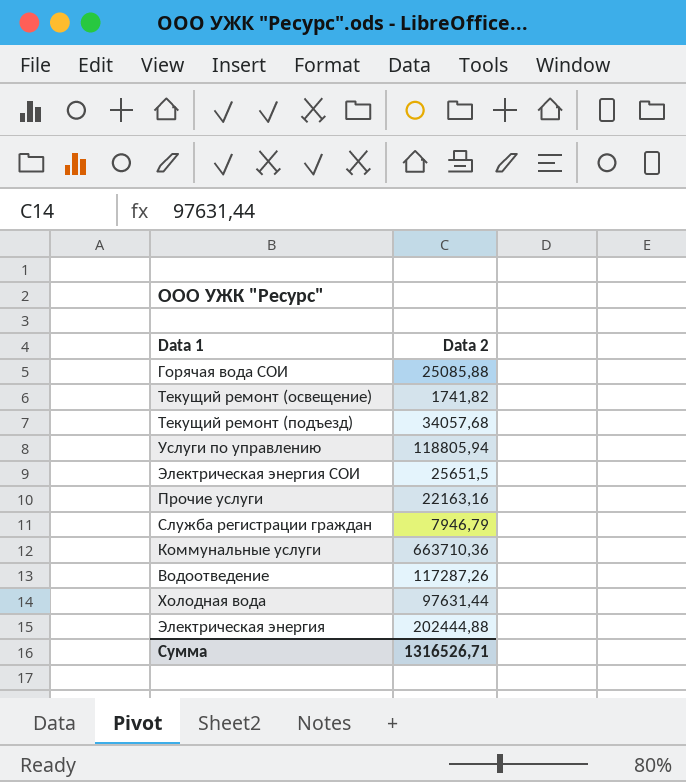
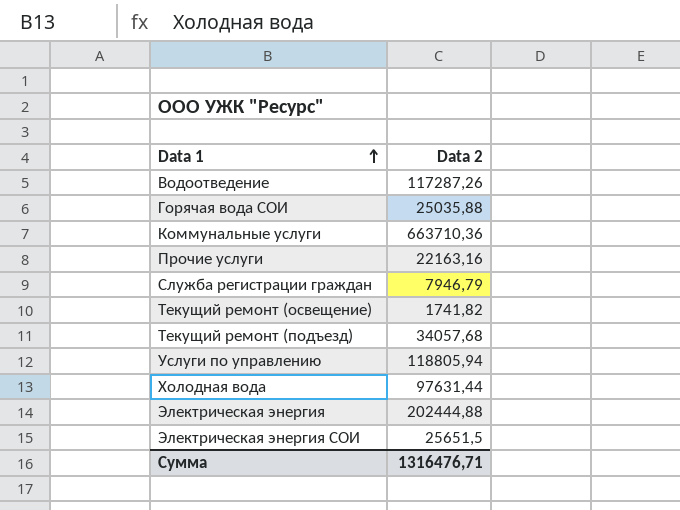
row order: none -> Data 1 ascending
Горячая вода СОИ | Data 2: 25085,88 -> 25035,88
Сумма | Data 2: 1316526,71 -> 1316476,71

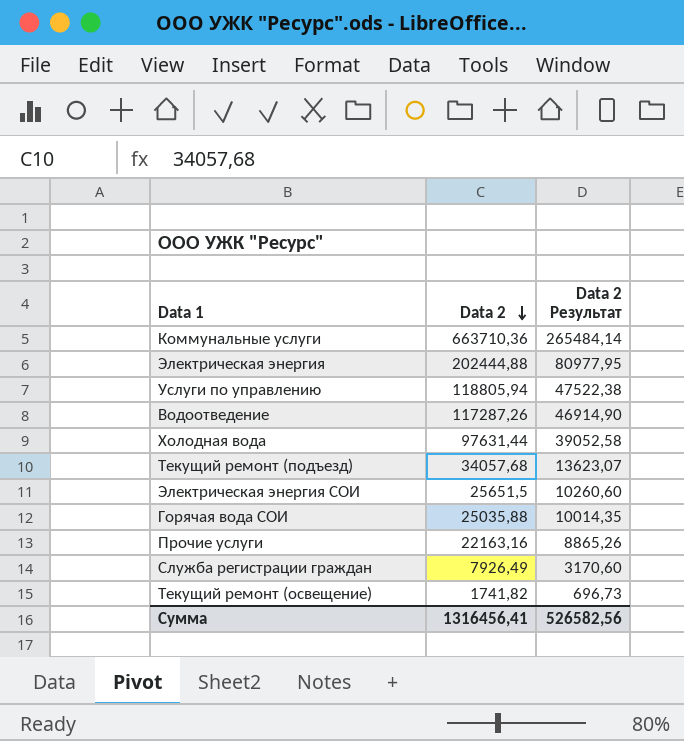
row order: Data 1 ascending -> Data 2 descending
column Data 2 Результат | formula: none -> [Data 2] * 0,4
Служба регистрации граждан | Data 2: 7946,79 -> 7926,49
Сумма | Data 2: 1316476,71 -> 1316456,41

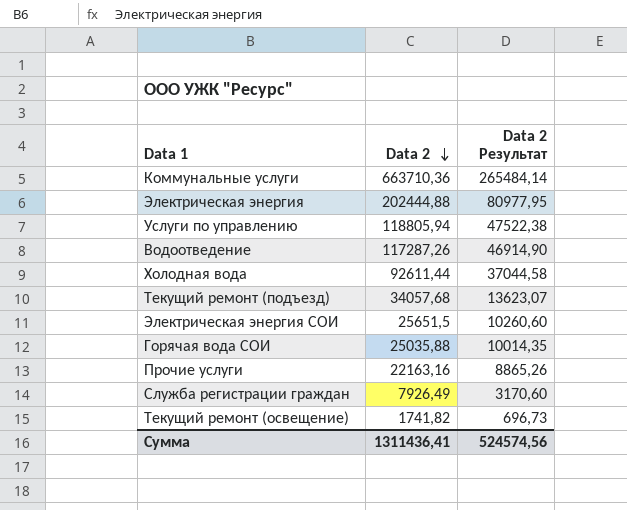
Холодная вода | Data 2: 97631,44 -> 92611,44
Холодная вода | Data 2 Результат: 39052,58 -> 37044,58
Сумма | Data 2: 1316456,41 -> 1311436,41
Сумма | Data 2 Результат: 526582,56 -> 524574,56

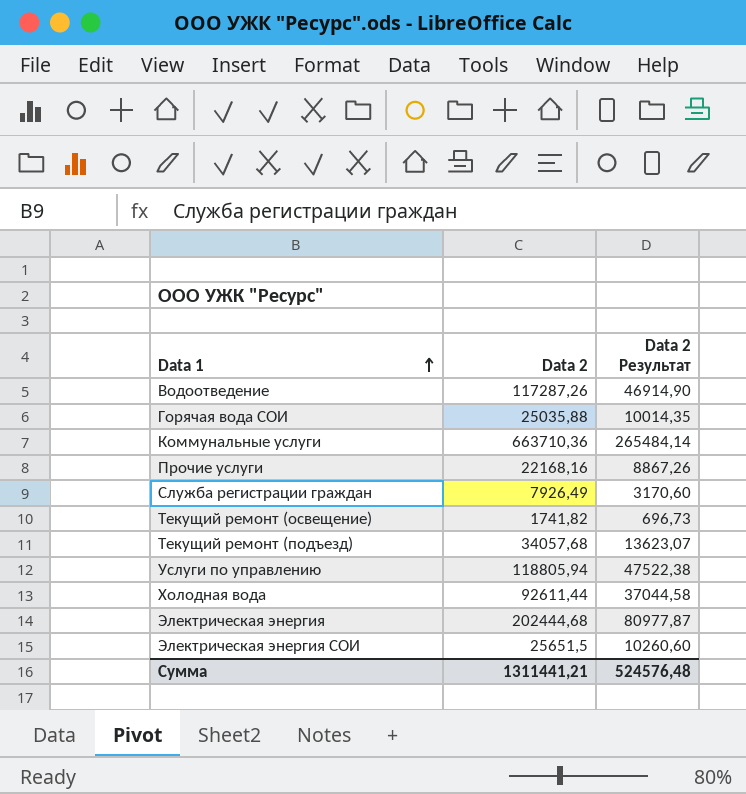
row order: Data 2 descending -> Data 1 ascending
Прочие услуги | Data 2: 22163,16 -> 22168,16
Прочие услуги | Data 2 Результат: 8865,26 -> 8867,26
Электрическая энергия | Data 2: 202444,88 -> 202444,68
Электрическая энергия | Data 2 Результат: 80977,95 -> 80977,87
Сумма | Data 2: 1311436,41 -> 1311441,21
Сумма | Data 2 Результат: 524574,56 -> 524576,48

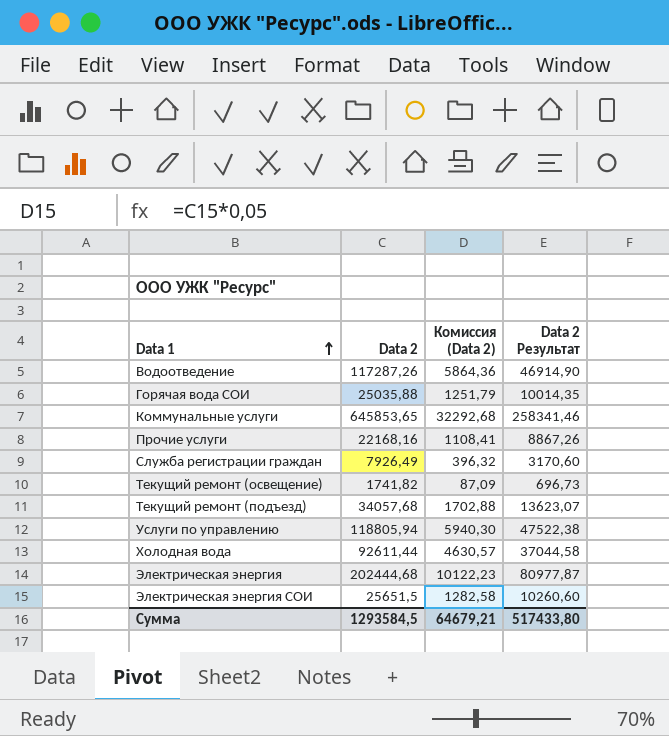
column Комиссия (Data 2) | formula: none -> [Data 2] * 0,05
Коммунальные услуги | Data 2: 663710,36 -> 645853,65
Коммунальные услуги | Data 2 Результат: 265484,14 -> 258341,46
Сумма | Data 2: 1311441,21 -> 1293584,5
Сумма | Data 2 Результат: 524576,48 -> 517433,80

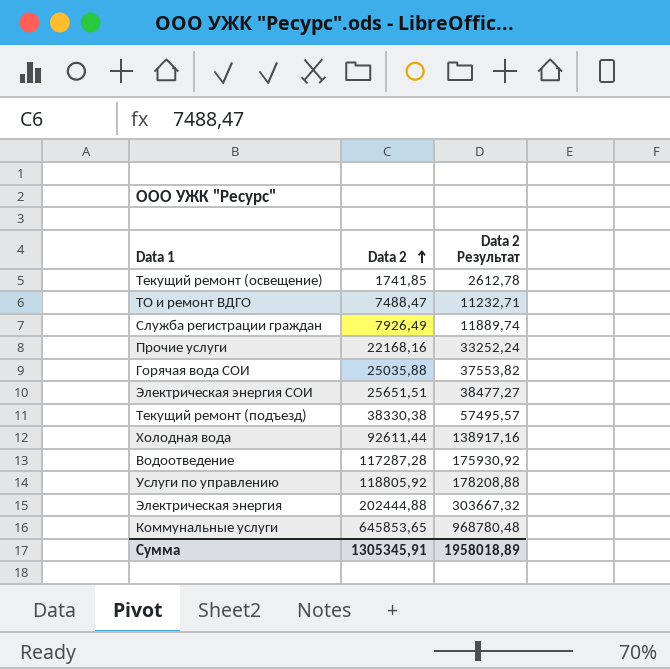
row order: Data 1 ascending -> Data 2 ascending
column Комиссия (Data 2) | formula: [Data 2] * 0,05 -> none
column Data 2 Результат | formula: [Data 2] * 0,4 -> [Data 2] * 1,5
Текущий ремонт (освещение) | Data 2: 1741,82 -> 1741,85
row ТО и ремонт ВДГО: none -> 7488,47 | 11232,71
Электрическая энергия СОИ | Data 2: 25651,5 -> 25651,51
Текущий ремонт (подъезд) | Data 2: 34057,68 -> 38330,38
Водоотведение | Data 2: 117287,26 -> 117287,28
Услуги по управлению | Data 2: 118805,94 -> 118805,92
Электрическая энергия | Data 2: 202444,68 -> 202444,88
Сумма | Data 2: 1293584,5 -> 1305345,91
Сумма | Data 2 Результат: 517433,80 -> 1958018,89

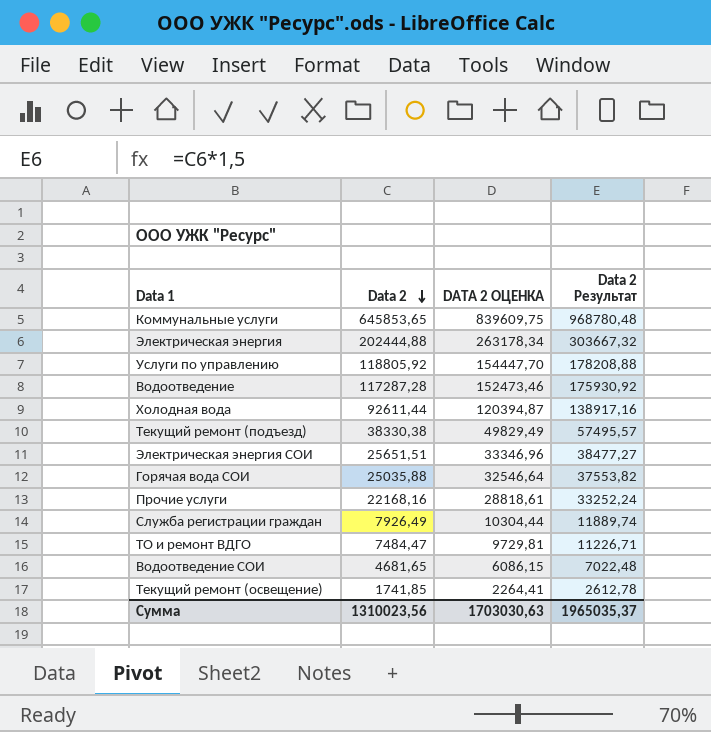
row order: Data 2 ascending -> Data 2 descending
column DATA 2 ОЦЕНКА | formula: none -> [Data 2] * 1,3
ТО и ремонт ВДГО | Data 2: 7488,47 -> 7484,47
ТО и ремонт ВДГО | Data 2 Результат: 11232,71 -> 11226,71
row Водоотведение СОИ: none -> 4681,65 | 6086,15 | 7022,48
Сумма | Data 2: 1305345,91 -> 1310023,56
Сумма | Data 2 Результат: 1958018,89 -> 1965035,37

